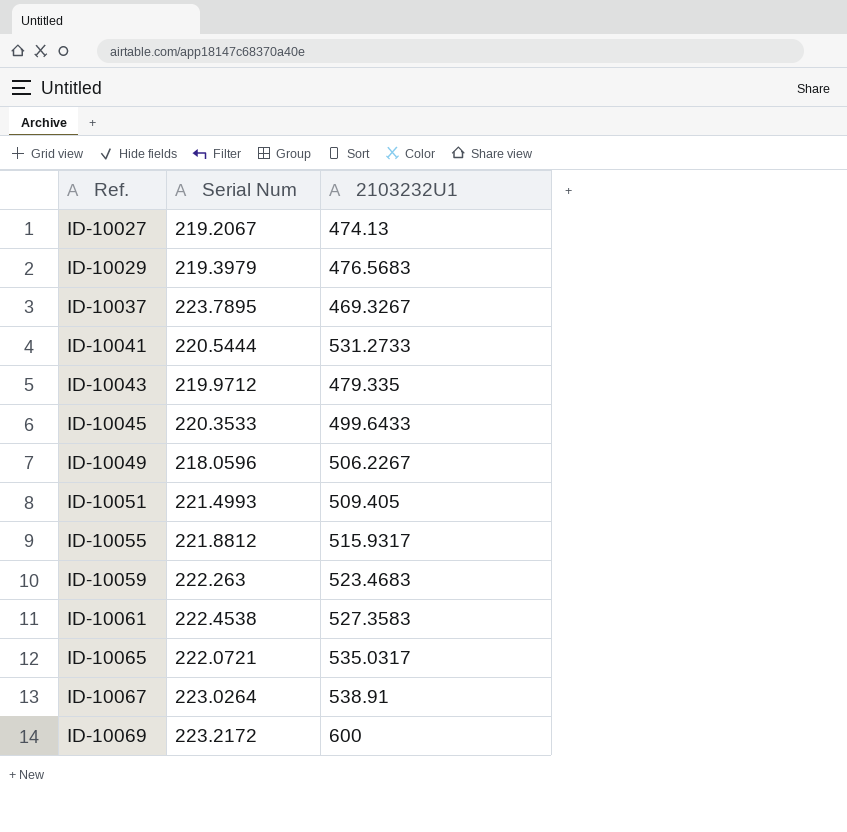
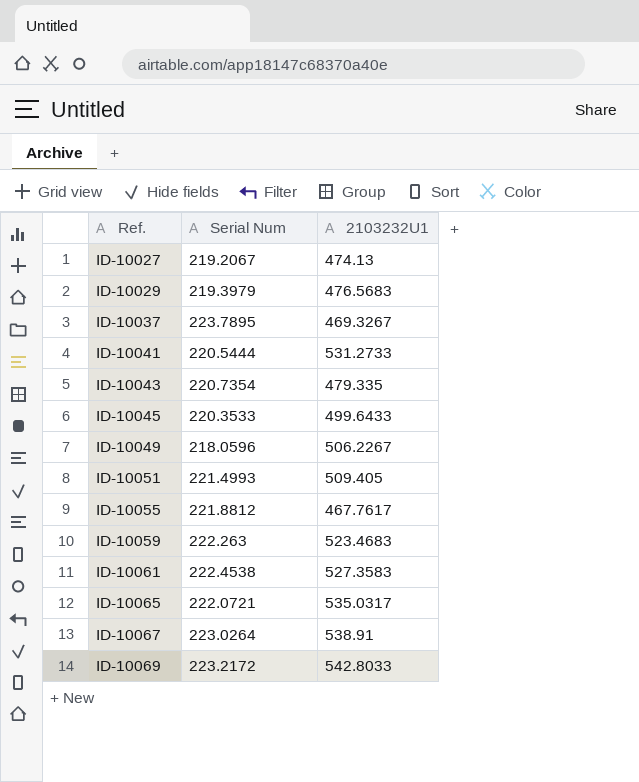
ID-10043 | Serial Num: 219.9712 -> 220.7354
ID-10055 | 2103232U1: 515.9317 -> 467.7617
ID-10069 | 2103232U1: 600 -> 542.8033

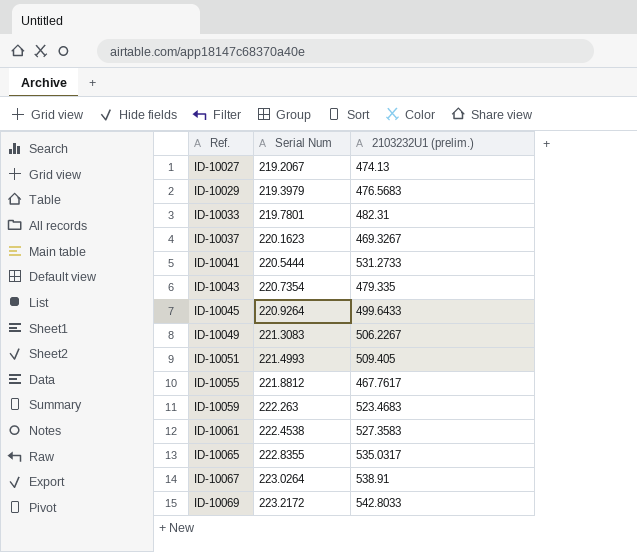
column name: 2103232U1 -> 2103232U1 (prelim.)
row ID-10033: none -> 219.7801 | 482.31
ID-10037 | Serial Num: 223.7895 -> 220.1623
ID-10045 | Serial Num: 220.3533 -> 220.9264
ID-10049 | Serial Num: 218.0596 -> 221.3083
ID-10065 | Serial Num: 222.0721 -> 222.8355

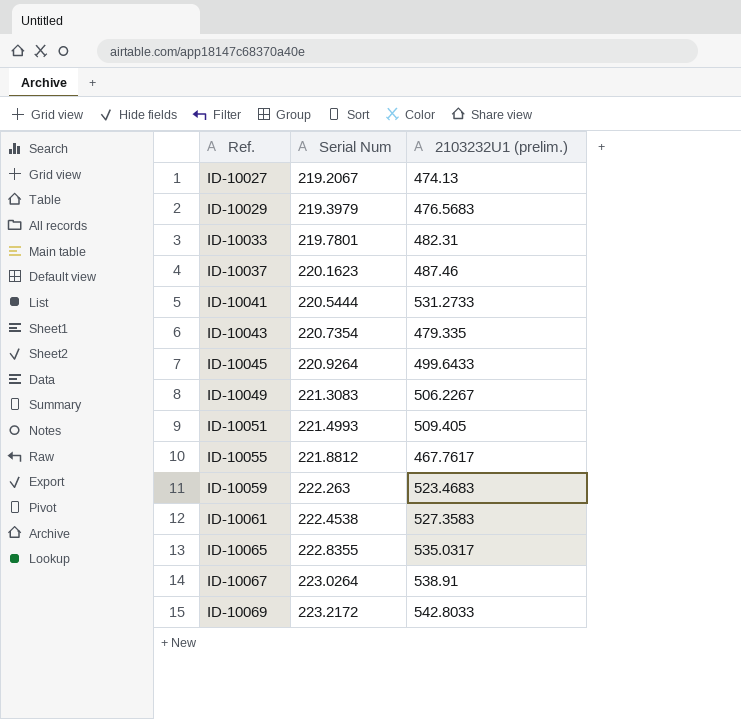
ID-10037 | 2103232U1 (prelim.): 469.3267 -> 487.46

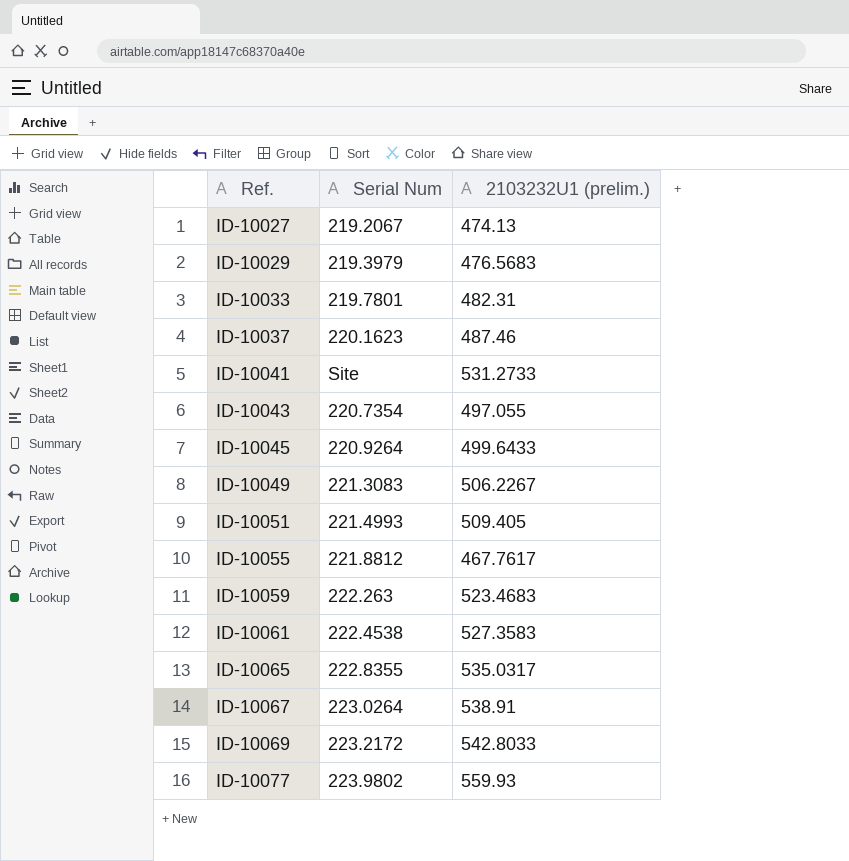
ID-10041 | Serial Num: 220.5444 -> Site
ID-10043 | 2103232U1 (prelim.): 479.335 -> 497.055
row ID-10077: none -> 223.9802 | 559.93

